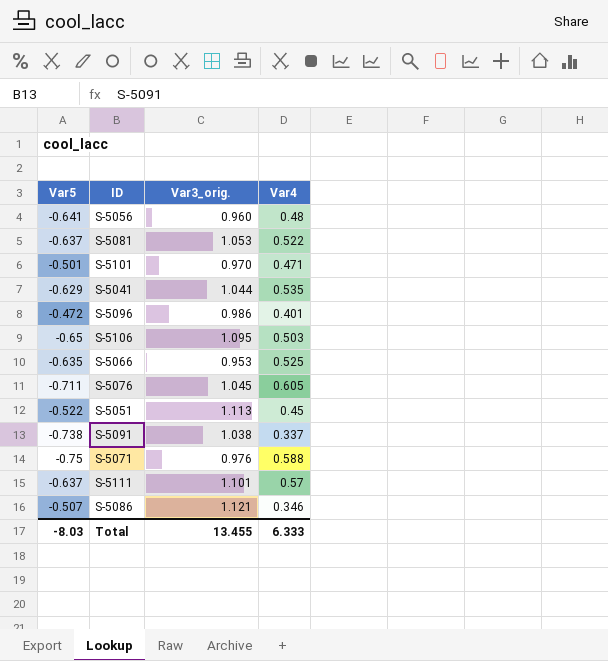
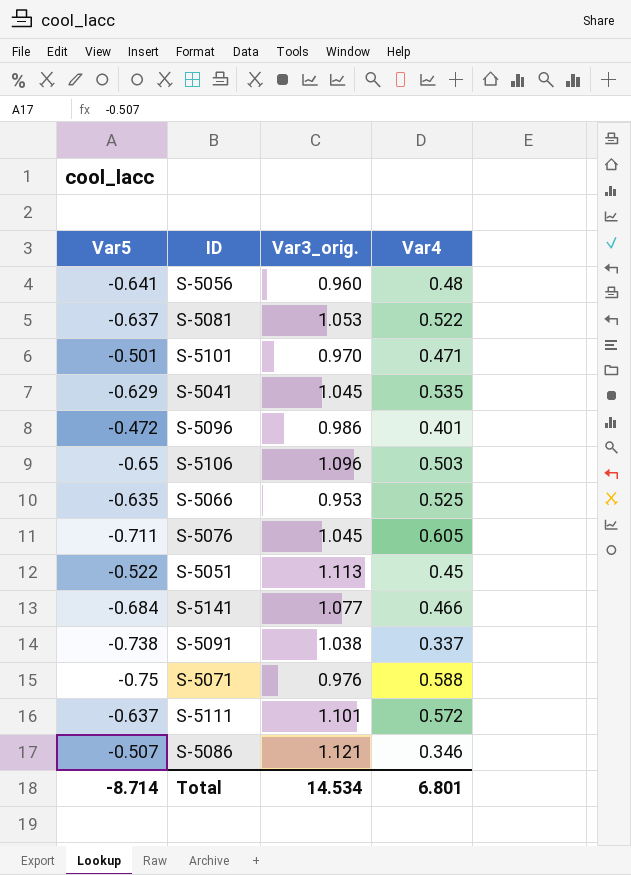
S-5041 | Var3_orig.: 1.044 -> 1.045
S-5106 | Var3_orig.: 1.095 -> 1.096
row S-5141: none -> -0.684 | 1.077 | 0.466
S-5111 | Var4: 0.57 -> 0.572
Total | Var5: -8.03 -> -8.714
Total | Var3_orig.: 13.455 -> 14.534
Total | Var4: 6.333 -> 6.801

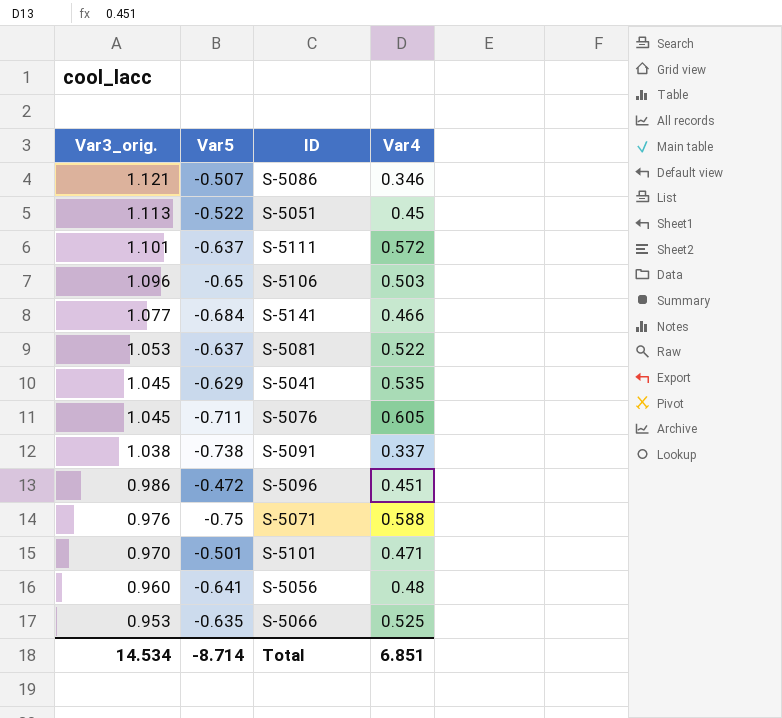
row order: none -> Var3_orig. descending
column Var3_orig. | position: 3 -> 1
S-5096 | Var4: 0.401 -> 0.451
Total | Var4: 6.801 -> 6.851

